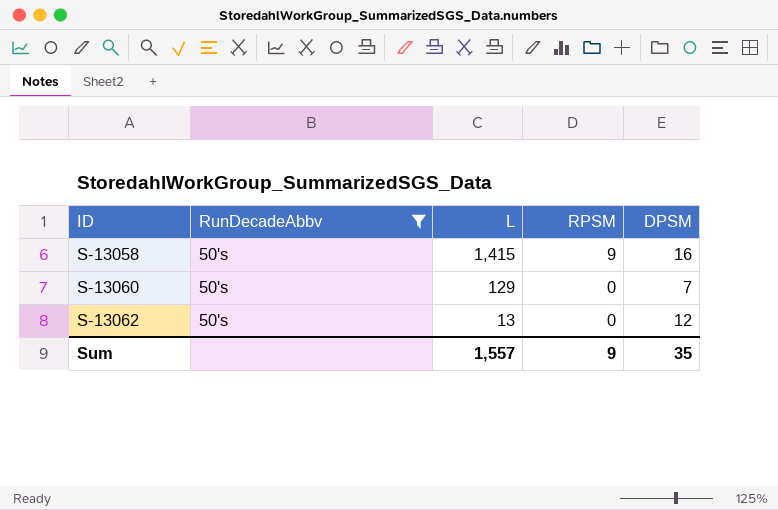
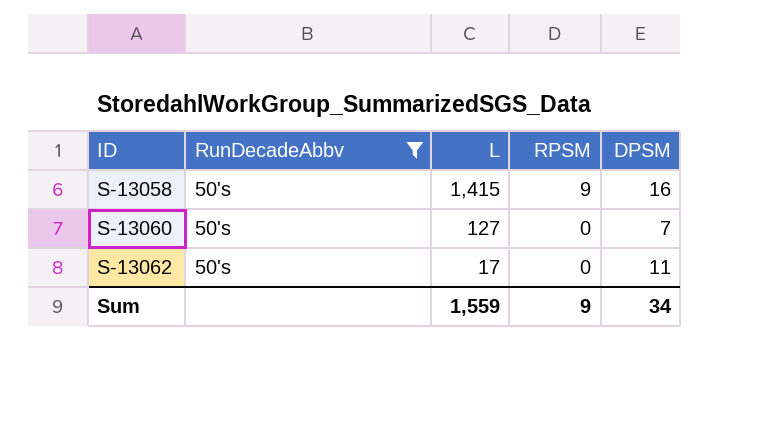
S-13060 | L: 129 -> 127
S-13062 | L: 13 -> 17
S-13062 | DPSM: 12 -> 11
Sum | L: 1,557 -> 1,559
Sum | DPSM: 35 -> 34

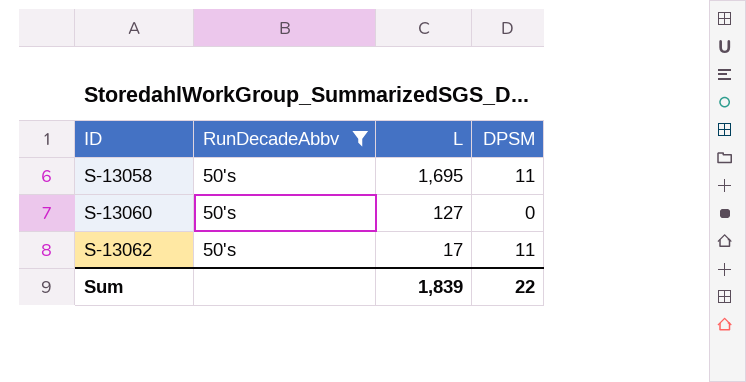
column RPSM | position: 4 -> none
S-13058 | L: 1,415 -> 1,695
S-13058 | DPSM: 16 -> 11
S-13060 | DPSM: 7 -> 0
Sum | L: 1,559 -> 1,839
Sum | DPSM: 34 -> 22

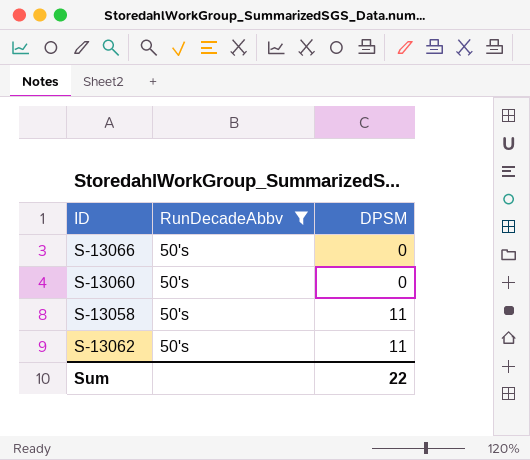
row order: ID ascending -> DPSM ascending
column L | position: 3 -> none
row S-13066: none -> 50's | 0

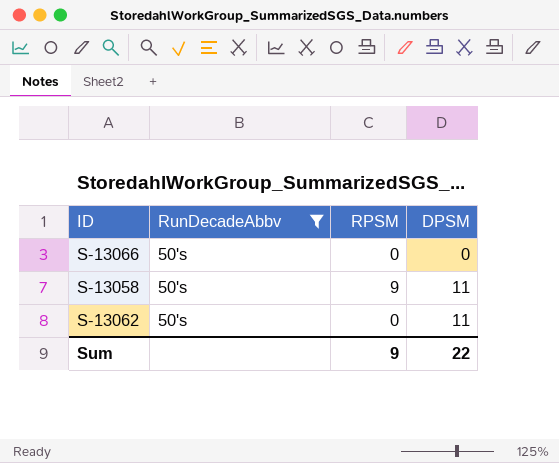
column RPSM | position: none -> 3
row S-13060: 50's | 0 -> none

